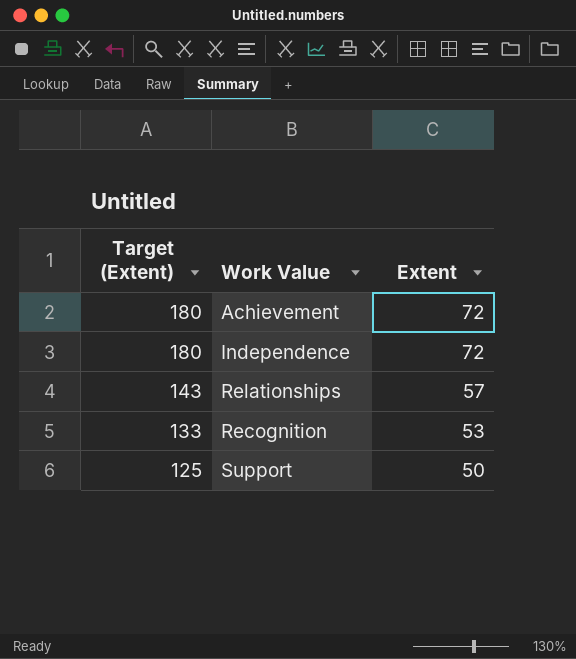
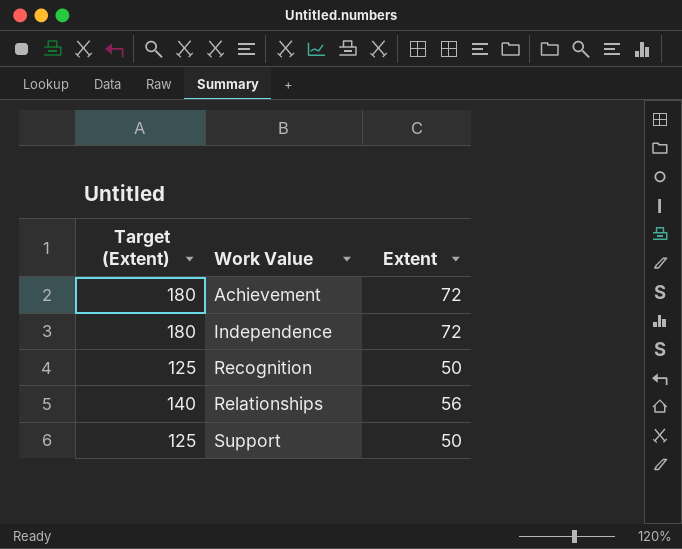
row order: Target (Extent) descending -> Work Value ascending
Recognition | Target (Extent): 133 -> 125
Recognition | Extent: 53 -> 50
Relationships | Target (Extent): 143 -> 140
Relationships | Extent: 57 -> 56

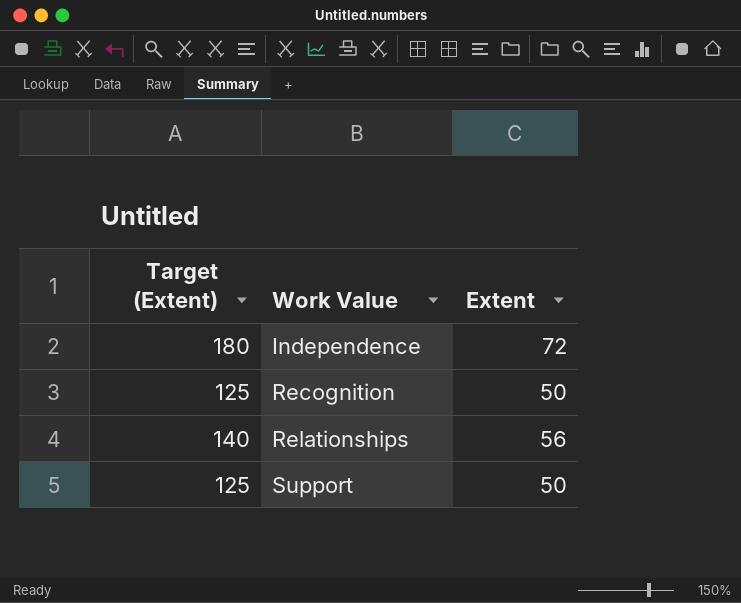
row Achievement: 180 | 72 -> none

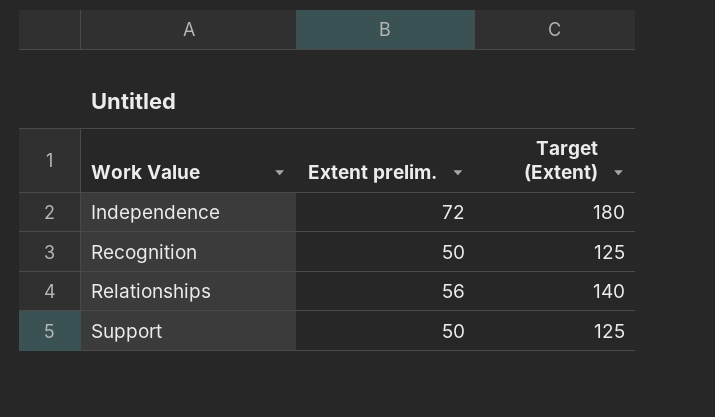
column name: Extent -> Extent prelim.
column Target (Extent) | position: 1 -> 3

